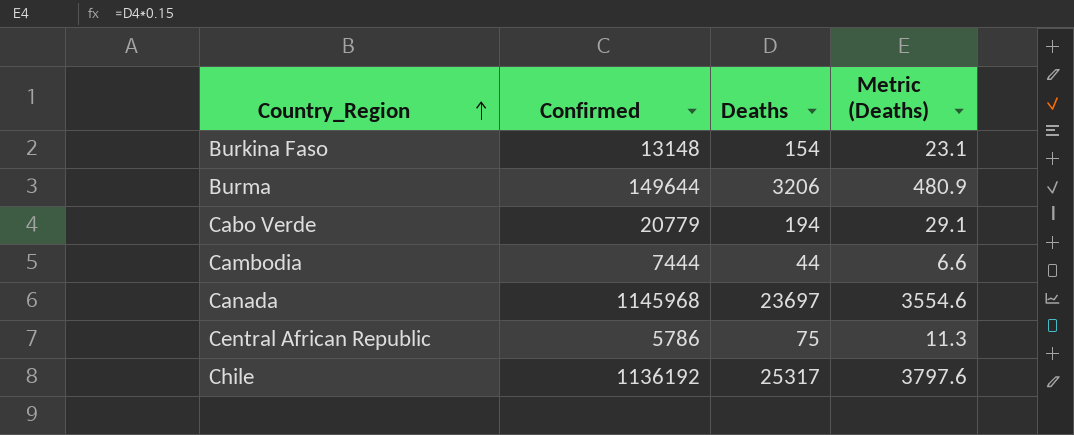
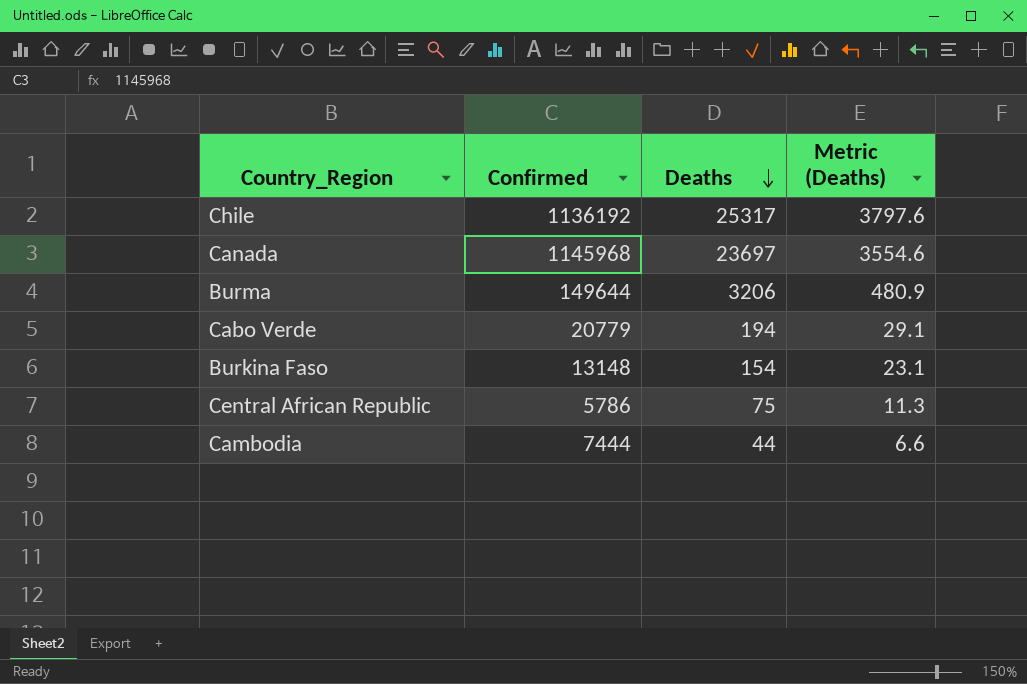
row order: Country_Region ascending -> Deaths descending

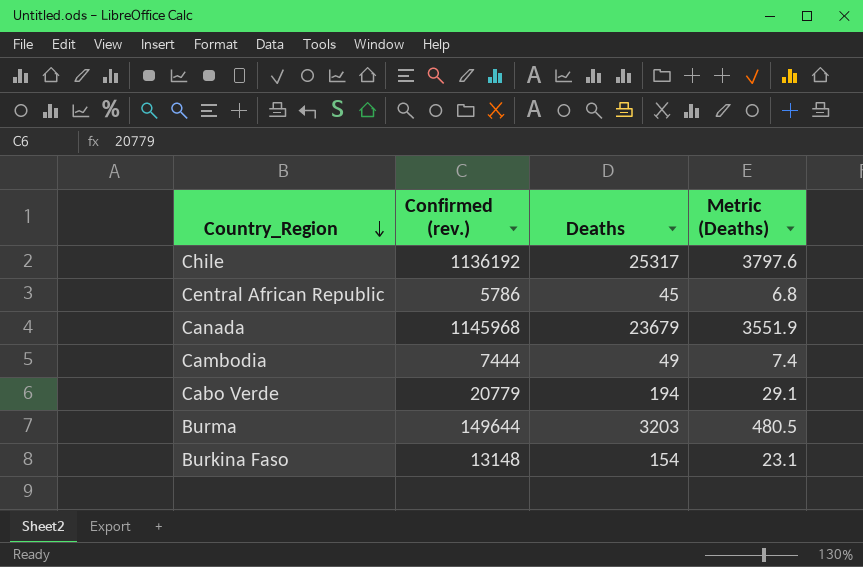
row order: Deaths descending -> Country_Region descending
column name: Confirmed -> Confirmed (rev.)
Central African Republic | Deaths: 75 -> 45
Central African Republic | Metric (Deaths): 11.3 -> 6.8
Canada | Deaths: 23697 -> 23679
Canada | Metric (Deaths): 3554.6 -> 3551.9
Cambodia | Deaths: 44 -> 49
Cambodia | Metric (Deaths): 6.6 -> 7.4
Burma | Deaths: 3206 -> 3203
Burma | Metric (Deaths): 480.9 -> 480.5

